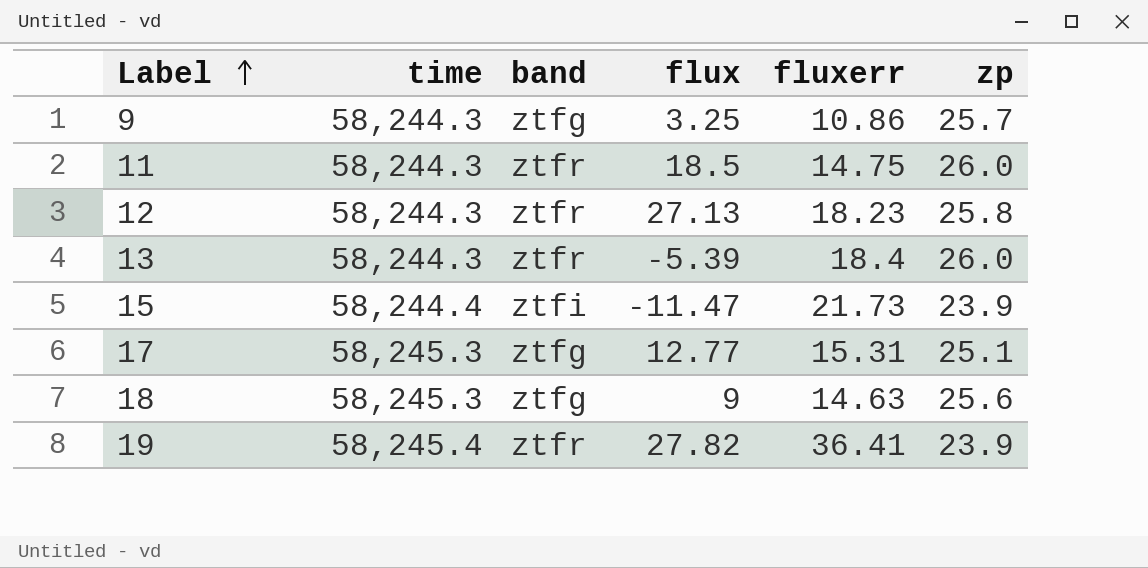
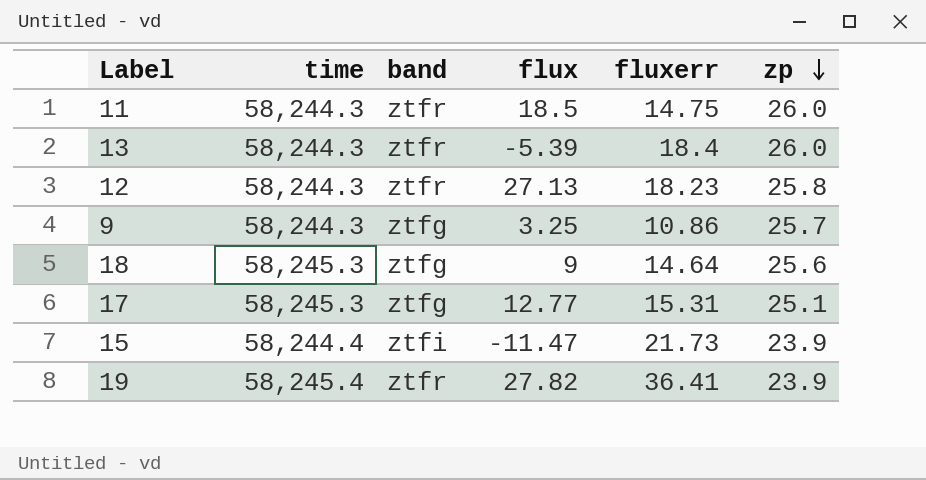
row order: Label ascending -> zp descending
18 | fluxerr: 14.63 -> 14.64

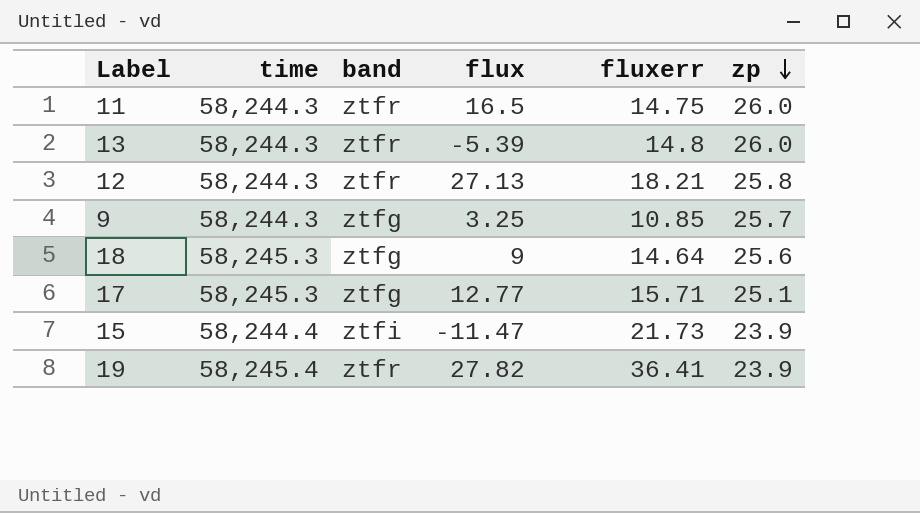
11 | flux: 18.5 -> 16.5
13 | fluxerr: 18.4 -> 14.8
12 | fluxerr: 18.23 -> 18.21
9 | fluxerr: 10.86 -> 10.85
17 | fluxerr: 15.31 -> 15.71

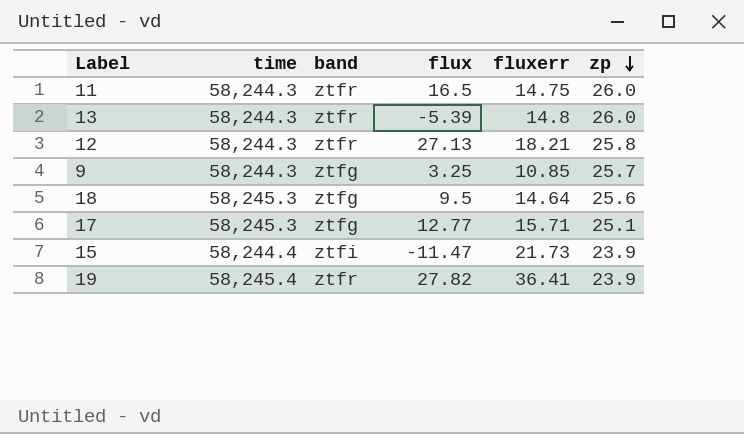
18 | flux: 9 -> 9.5

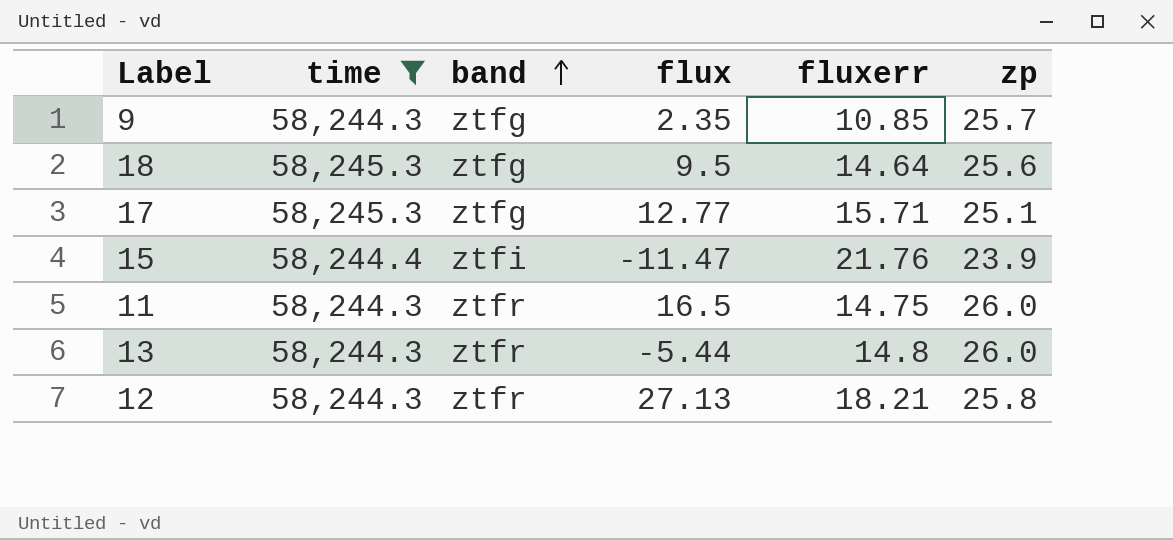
filter: none -> time != 58,245.4
row order: zp descending -> band ascending
9 | flux: 3.25 -> 2.35
15 | fluxerr: 21.73 -> 21.76
13 | flux: -5.39 -> -5.44

